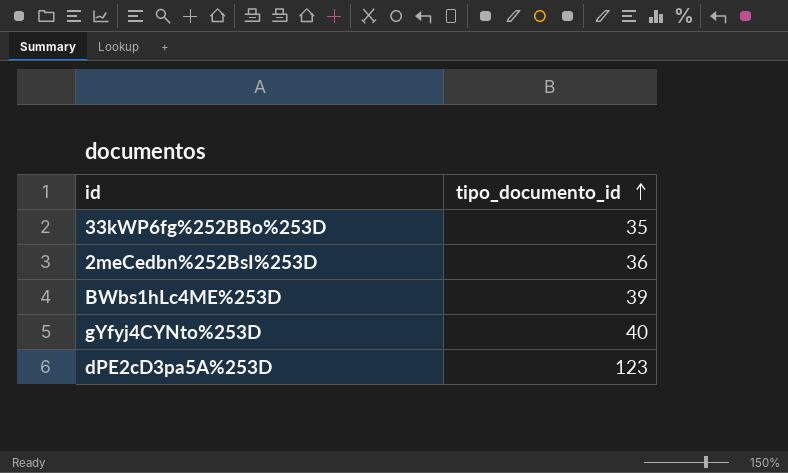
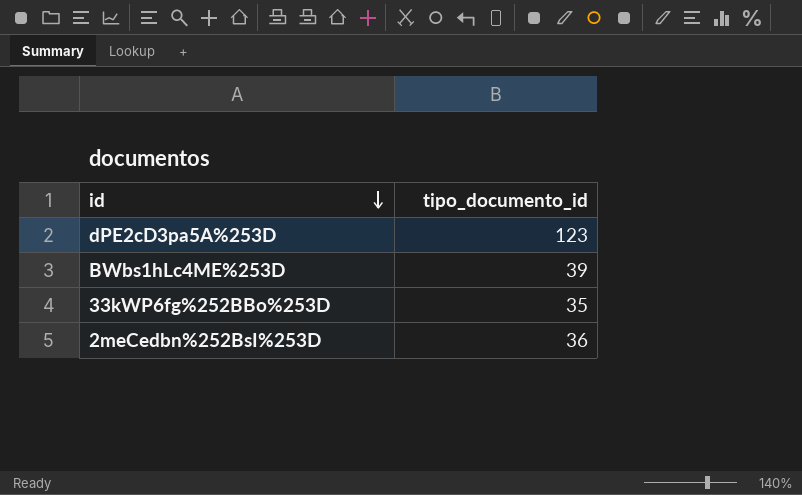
row order: tipo_documento_id ascending -> id descending
row gYfyj4CYNto%253D: 40 -> none

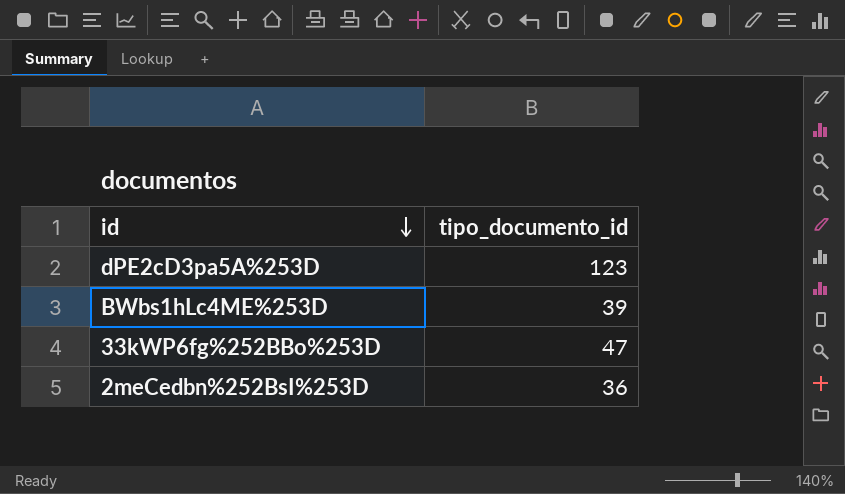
33kWP6fg%252BBo%253D | tipo_documento_id: 35 -> 47

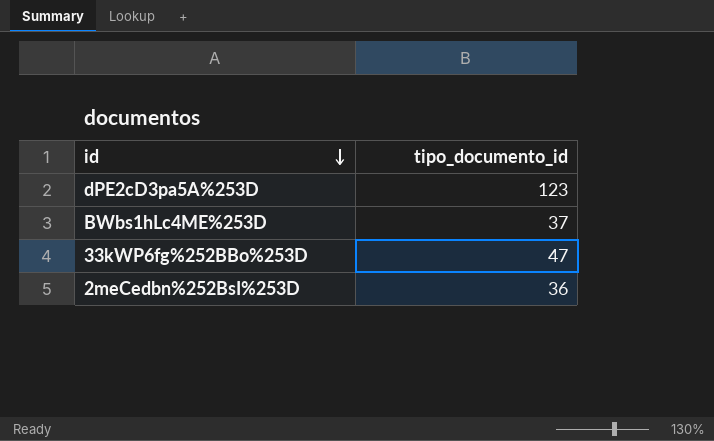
BWbs1hLc4ME%253D | tipo_documento_id: 39 -> 37

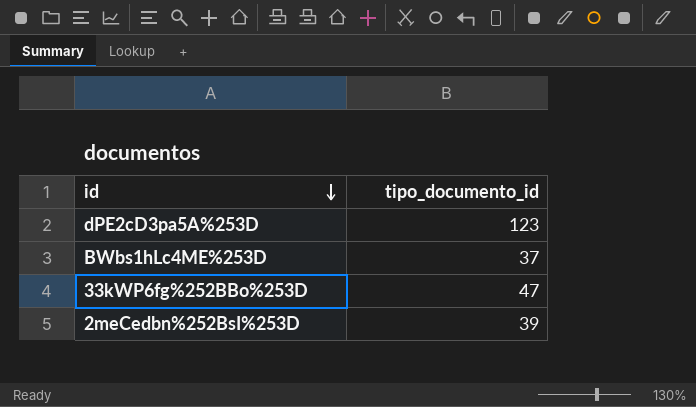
2meCedbn%252BsI%253D | tipo_documento_id: 36 -> 39

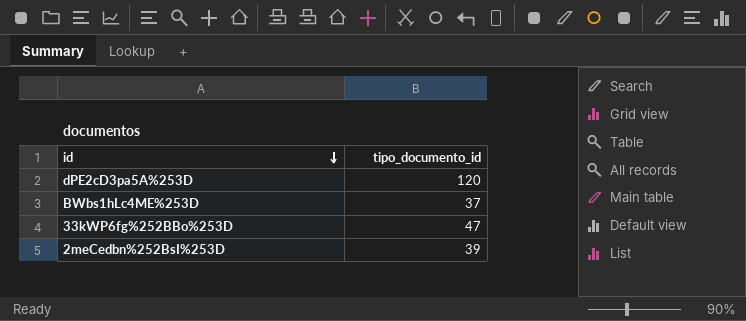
dPE2cD3pa5A%253D | tipo_documento_id: 123 -> 120

